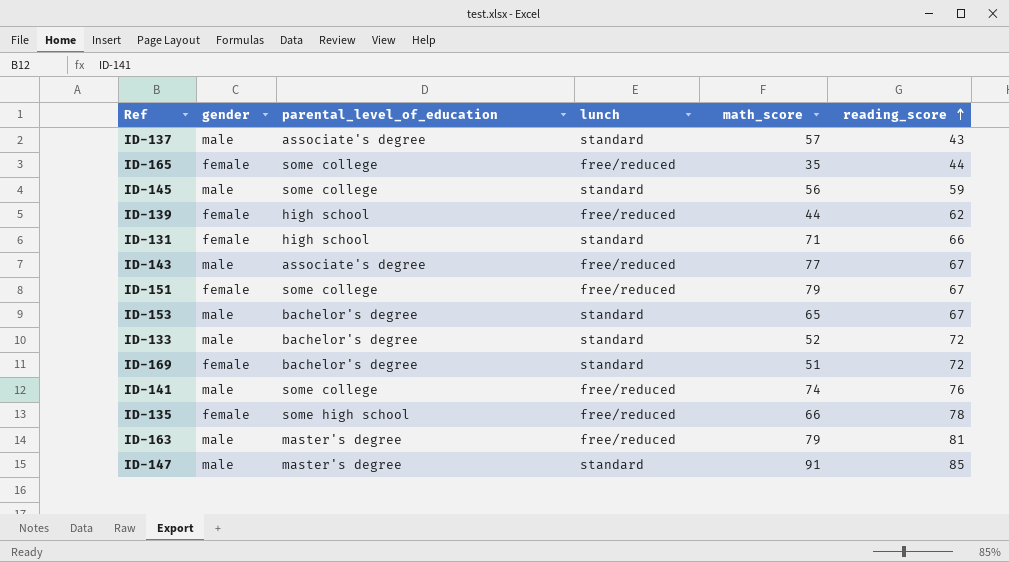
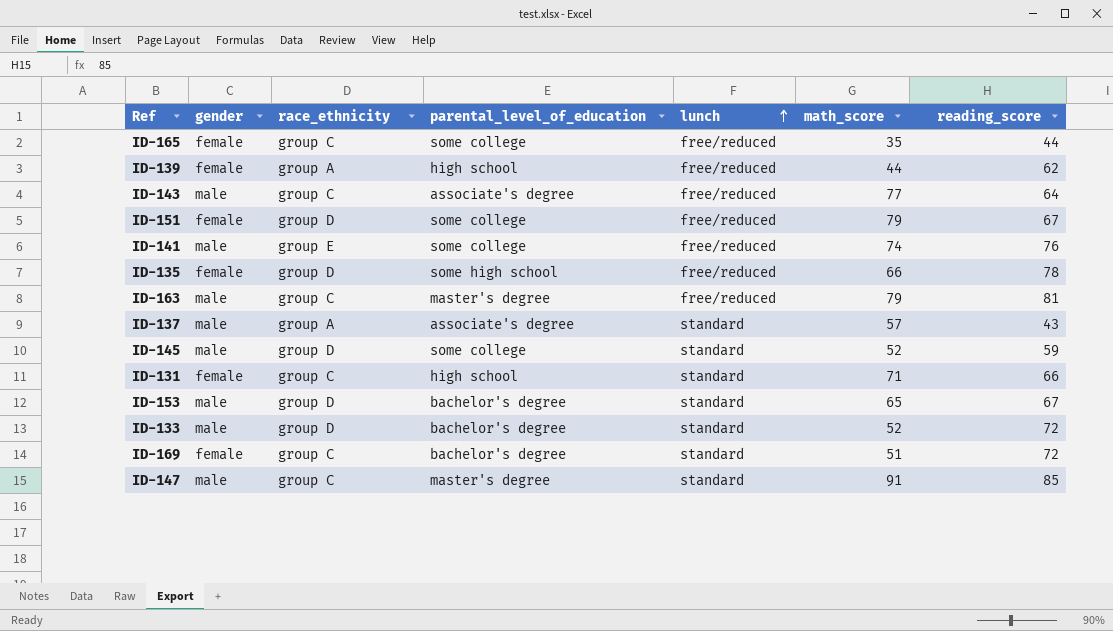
row order: reading_score ascending -> lunch ascending
column race_ethnicity | position: none -> 3
ID-143 | reading_score: 67 -> 64
ID-145 | math_score: 56 -> 52

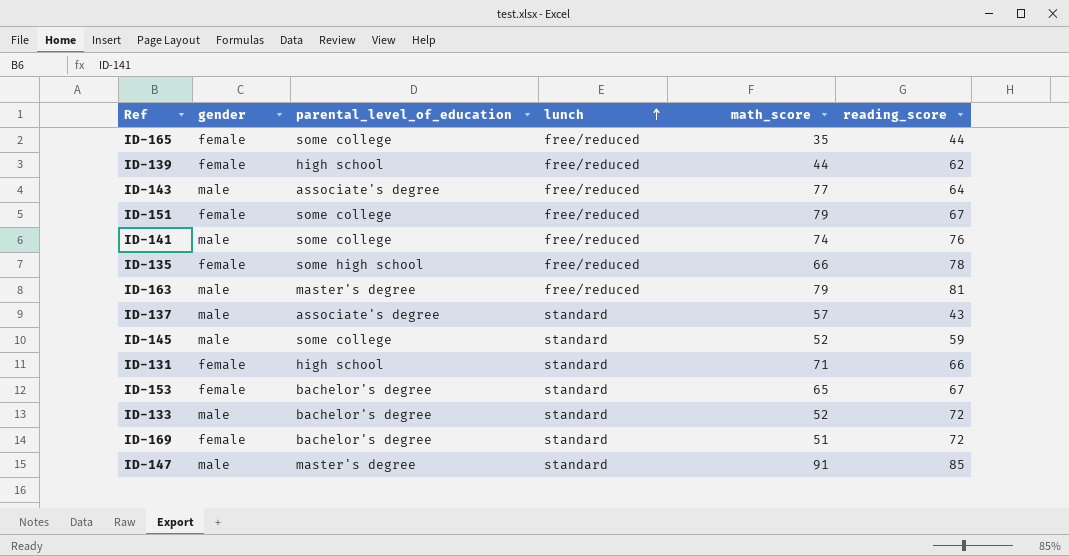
column race_ethnicity | position: 3 -> none
ID-153 | gender: male -> female

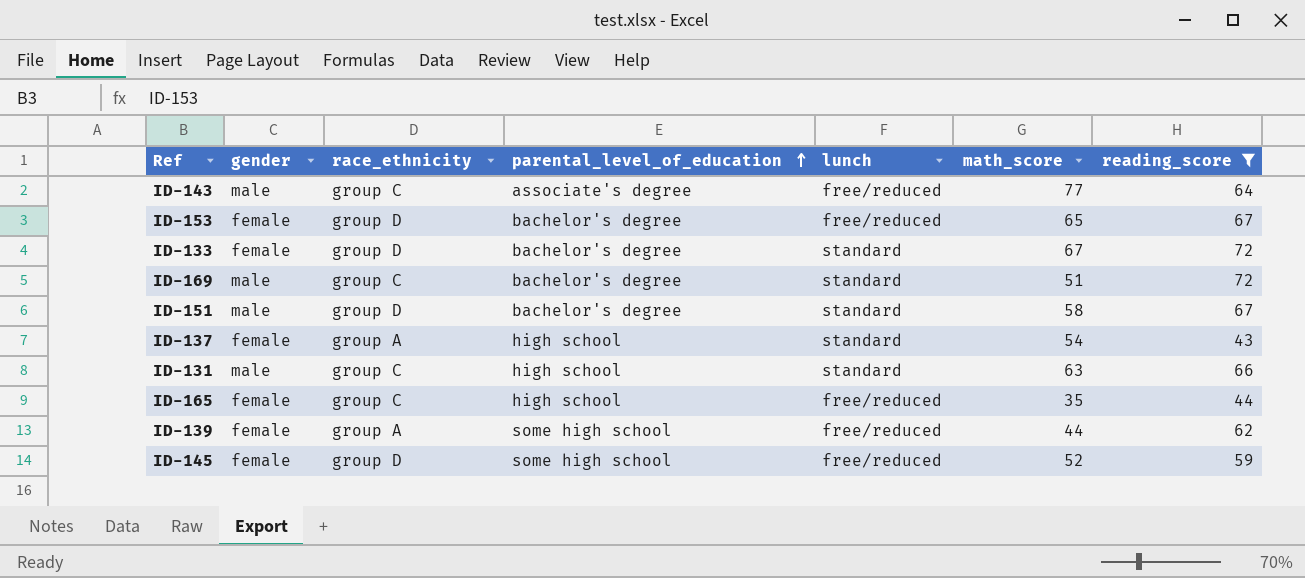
filter: none -> reading_score <= 72
row order: lunch ascending -> parental_level_of_education ascending
column race_ethnicity | position: none -> 3
ID-153 | lunch: standard -> free/reduced
ID-133 | gender: male -> female
ID-133 | math_score: 52 -> 67
ID-169 | gender: female -> male
ID-151 | gender: female -> male
ID-151 | parental_level_of_education: some college -> bachelor's degree
ID-151 | lunch: free/reduced -> standard
ID-151 | math_score: 79 -> 58
ID-137 | gender: male -> female
ID-137 | parental_level_of_education: associate's degree -> high school
ID-137 | math_score: 57 -> 54
ID-131 | gender: female -> male
ID-131 | math_score: 71 -> 63
ID-165 | parental_level_of_education: some college -> high school
ID-139 | parental_level_of_education: high school -> some high school
ID-145 | gender: male -> female
ID-145 | parental_level_of_education: some college -> some high school
ID-145 | lunch: standard -> free/reduced

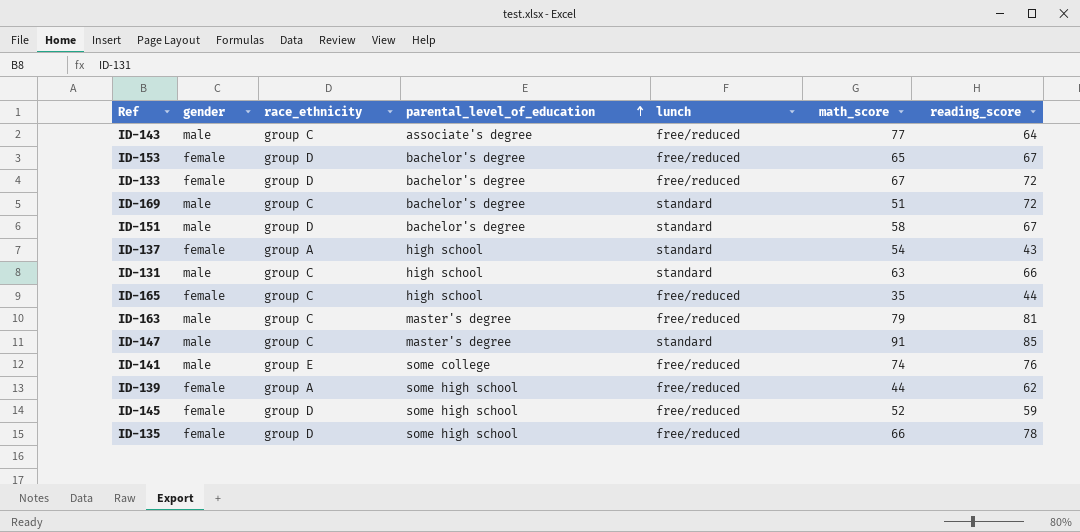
filter: reading_score <= 72 -> none
ID-133 | lunch: standard -> free/reduced

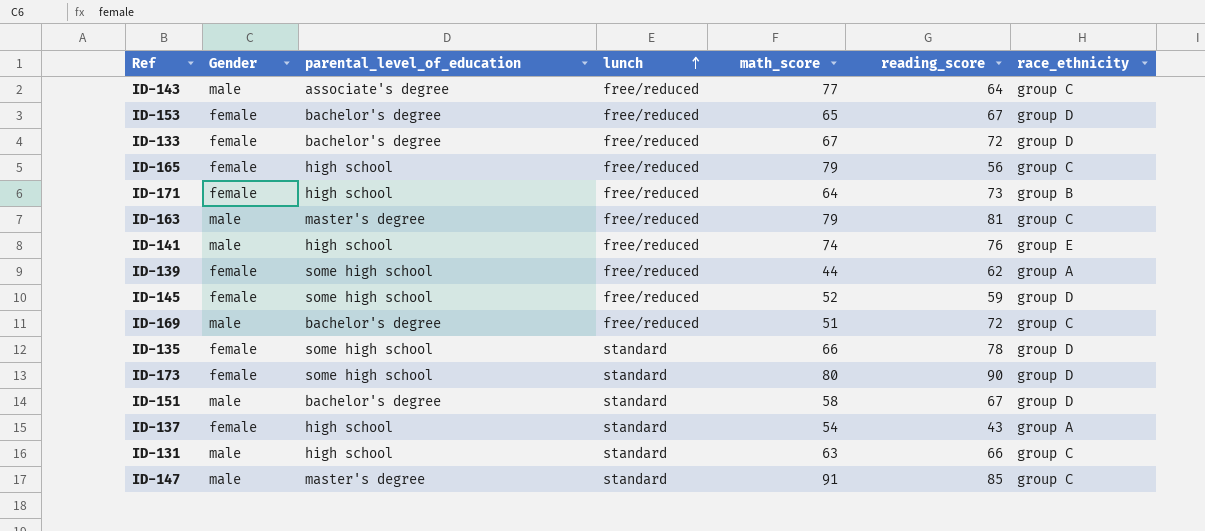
row order: parental_level_of_education ascending -> lunch ascending
column name: gender -> Gender
column race_ethnicity | position: 3 -> 7
ID-165 | math_score: 35 -> 79
ID-165 | reading_score: 44 -> 56
row ID-171: none -> female | high school | free/reduced | 64 | 73 | group B
ID-141 | parental_level_of_education: some college -> high school
ID-169 | lunch: standard -> free/reduced
ID-135 | lunch: free/reduced -> standard
row ID-173: none -> female | some high school | standard | 80 | 90 | group D

